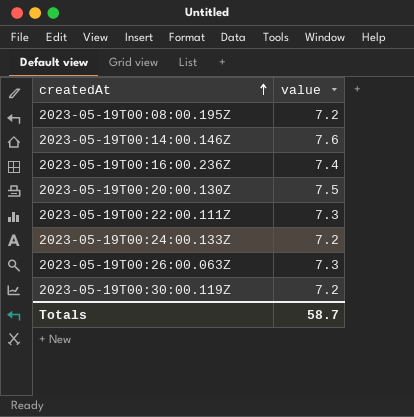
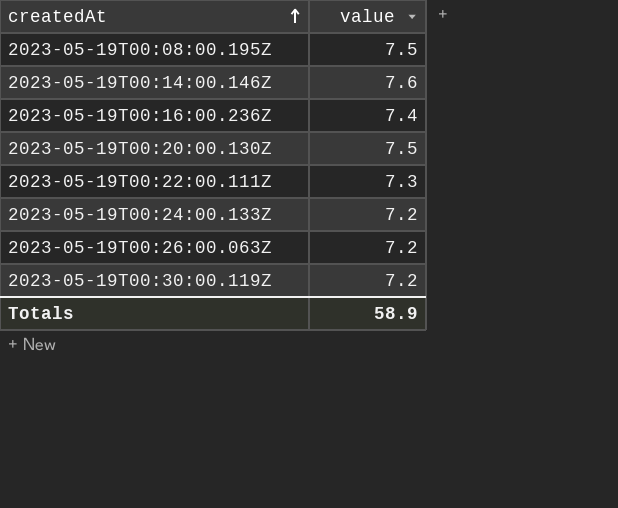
2023-05-19T00:08:00.195Z | value: 7.2 -> 7.5
2023-05-19T00:26:00.063Z | value: 7.3 -> 7.2
Totals | value: 58.7 -> 58.9

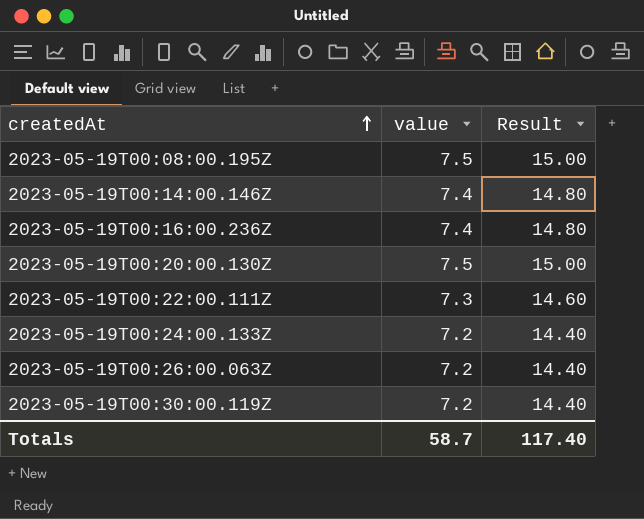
column Result | formula: none -> [value] * 2
2023-05-19T00:14:00.146Z | value: 7.6 -> 7.4
Totals | value: 58.9 -> 58.7

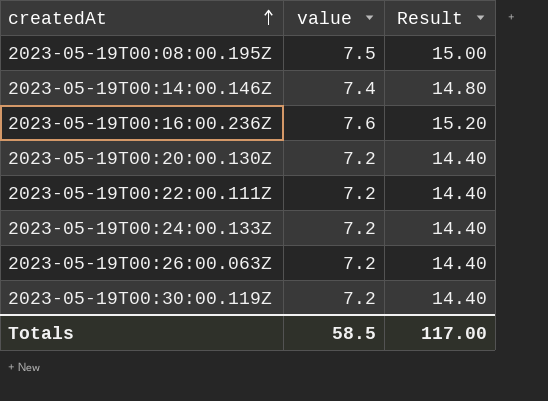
2023-05-19T00:16:00.236Z | value: 7.4 -> 7.6
2023-05-19T00:16:00.236Z | Result: 14.80 -> 15.20
2023-05-19T00:20:00.130Z | value: 7.5 -> 7.2
2023-05-19T00:20:00.130Z | Result: 15.00 -> 14.40
2023-05-19T00:22:00.111Z | value: 7.3 -> 7.2
2023-05-19T00:22:00.111Z | Result: 14.60 -> 14.40
Totals | value: 58.7 -> 58.5
Totals | Result: 117.40 -> 117.00

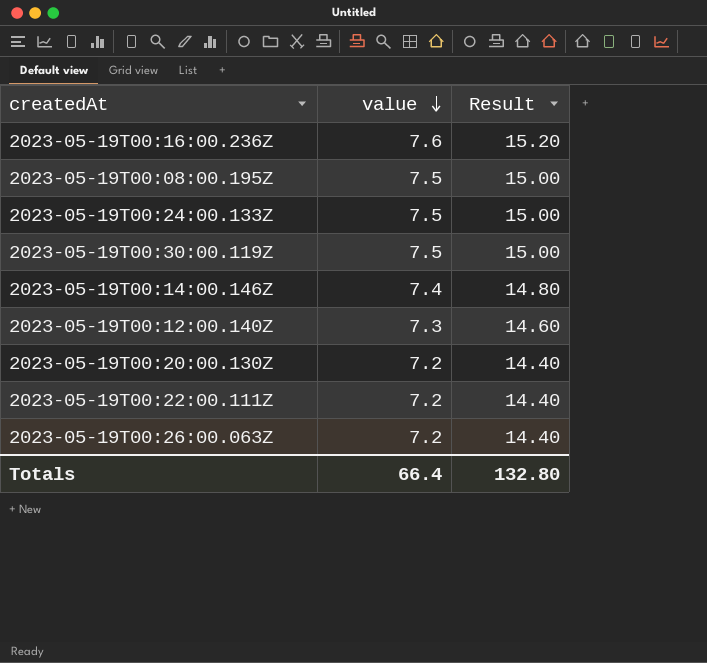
row order: createdAt ascending -> value descending
2023-05-19T00:24:00.133Z | value: 7.2 -> 7.5
2023-05-19T00:24:00.133Z | Result: 14.40 -> 15.00
2023-05-19T00:30:00.119Z | value: 7.2 -> 7.5
2023-05-19T00:30:00.119Z | Result: 14.40 -> 15.00
row 2023-05-19T00:12:00.140Z: none -> 7.3 | 14.60
Totals | value: 58.5 -> 66.4
Totals | Result: 117.00 -> 132.80

